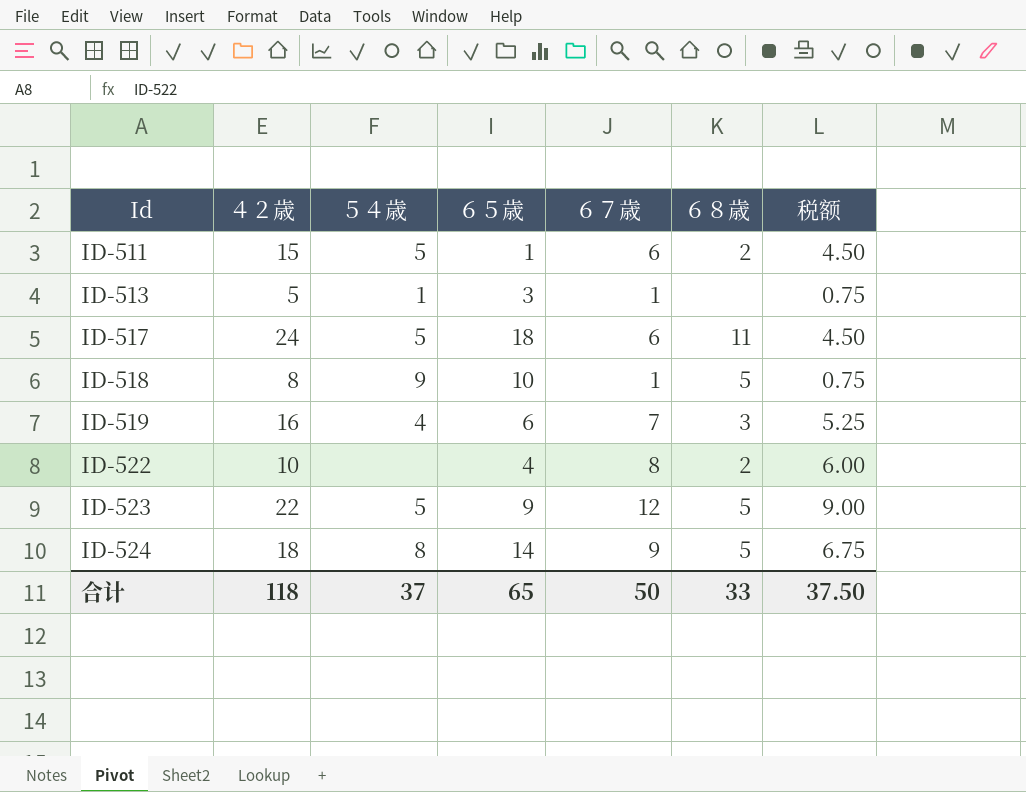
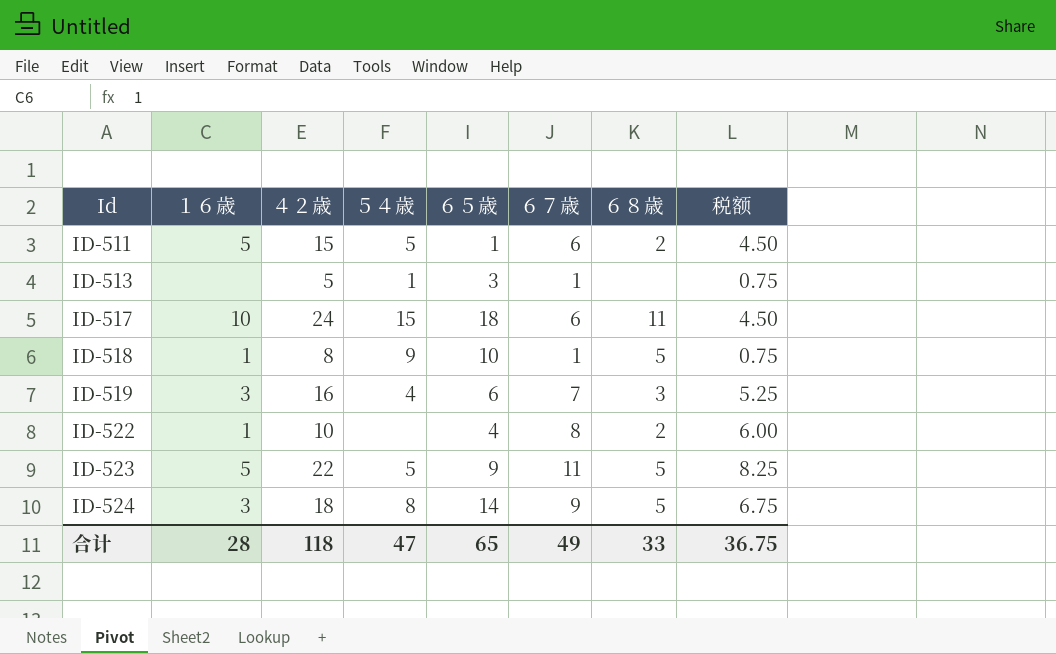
column １６歳 | position: none -> 2
ID-517 | ５４歳: 5 -> 15
ID-523 | ６７歳: 12 -> 11
ID-523 | 税额: 9.00 -> 8.25
合计 | ５４歳: 37 -> 47
合计 | ６７歳: 50 -> 49
合计 | 税额: 37.50 -> 36.75

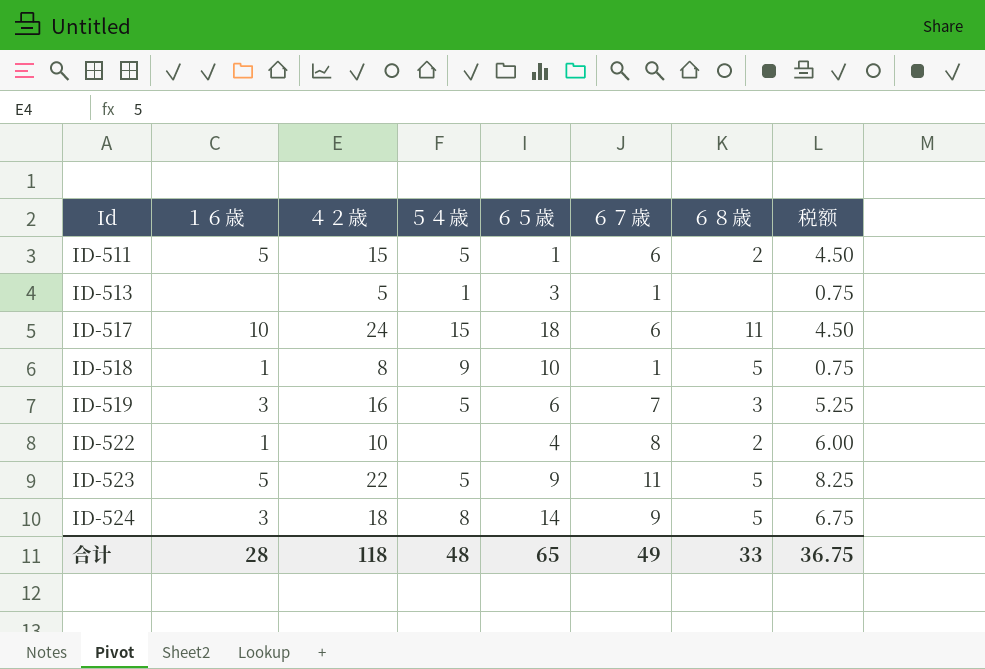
ID-519 | ５４歳: 4 -> 5
合计 | ５４歳: 47 -> 48

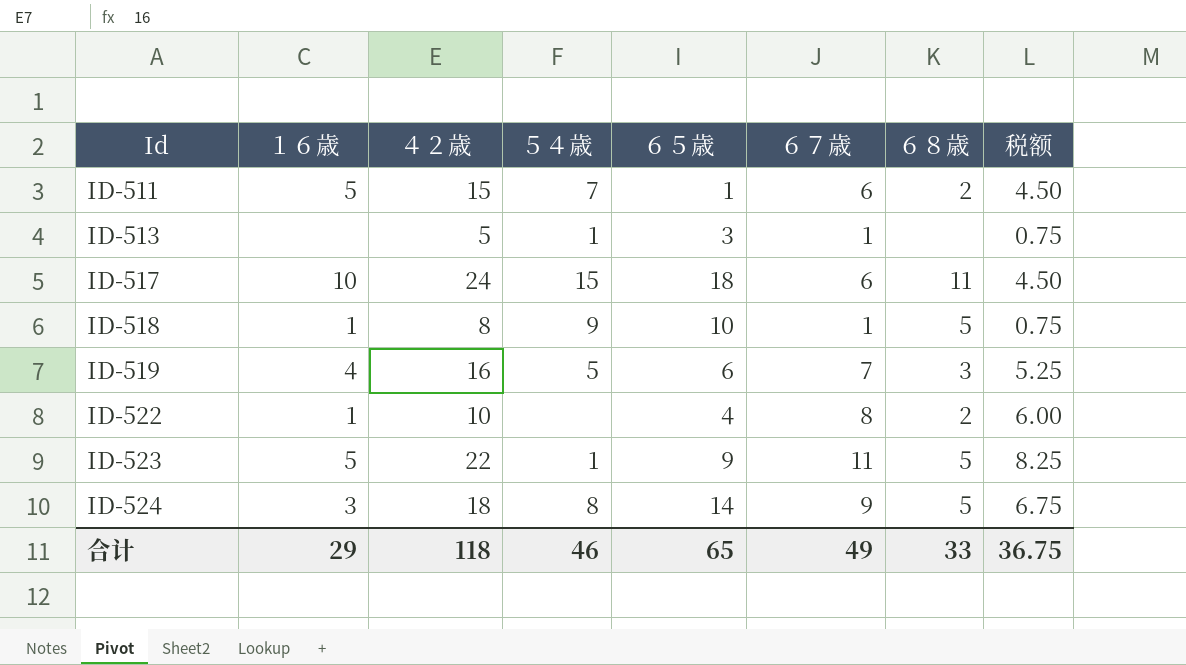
ID-511 | ５４歳: 5 -> 7
ID-519 | １６歳: 3 -> 4
ID-523 | ５４歳: 5 -> 1
合计 | １６歳: 28 -> 29
合计 | ５４歳: 48 -> 46

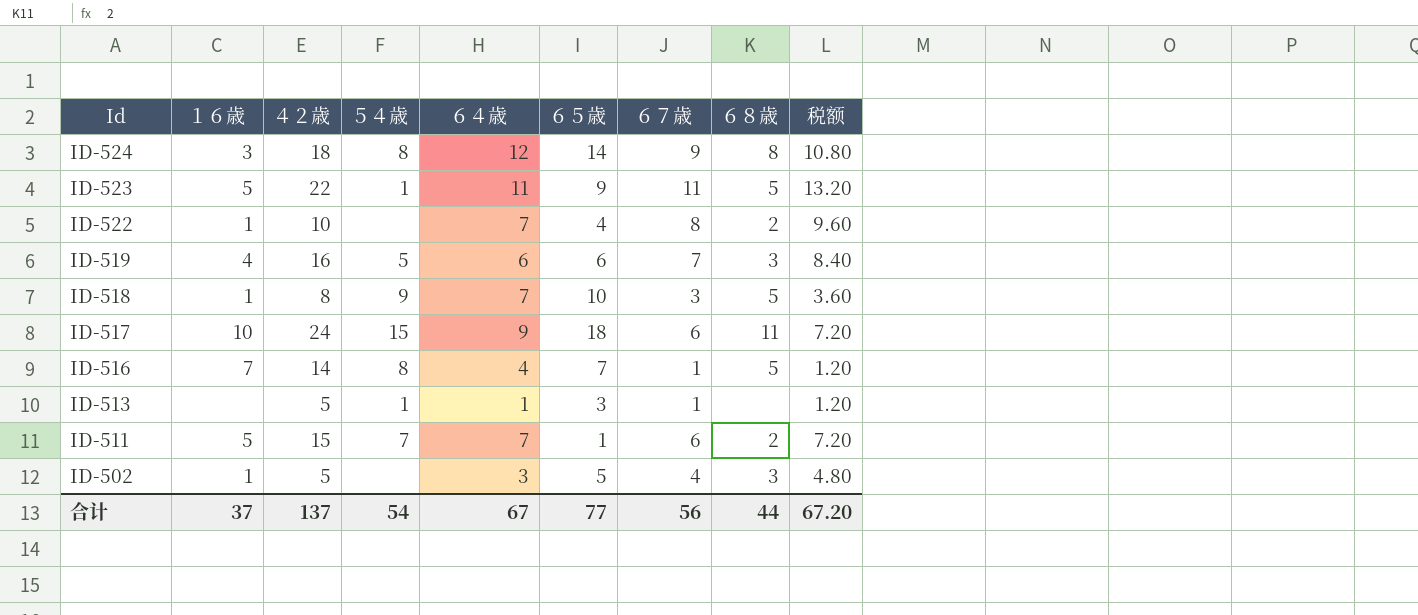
row order: Id ascending -> Id descending
column ６４歳 | position: none -> 5
column 税额 | formula: [６７歳] * 0.75 -> [６７歳] * 1.2
ID-524 | ６８歳: 5 -> 8
ID-518 | ６７歳: 1 -> 3
row ID-516: none -> 7 | 14 | 8 | 4 | 7 | 1 | 5 | 1.20
row ID-502: none -> 1 | 5 | none | 3 | 5 | 4 | 3 | 4.80
合计 | １６歳: 29 -> 37
合计 | ４２歳: 118 -> 137
合计 | ５４歳: 46 -> 54
合计 | ６５歳: 65 -> 77
合计 | ６７歳: 49 -> 56
合计 | ６８歳: 33 -> 44
合计 | 税额: 36.75 -> 67.20

